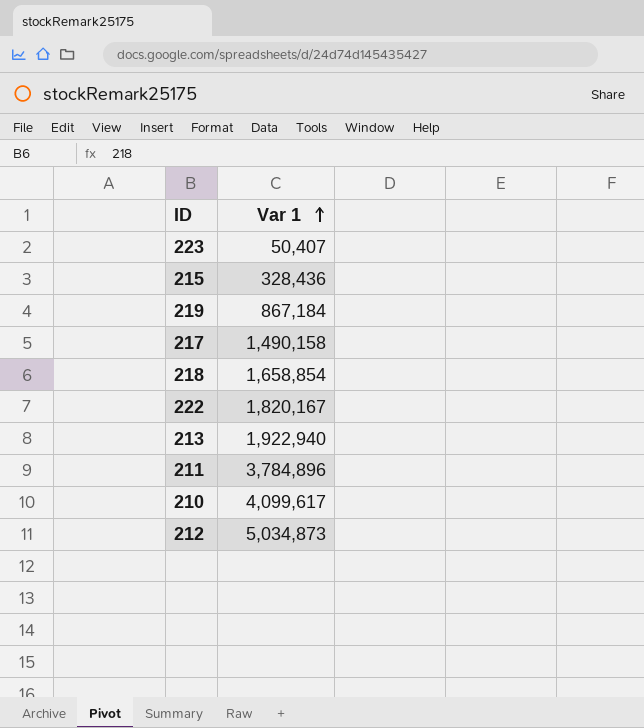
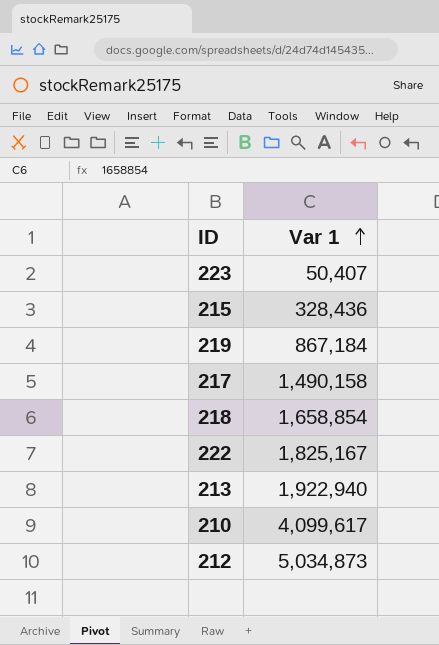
row 211: 3,784,896 -> none
222 | Var 1: 1,820,167 -> 1,825,167

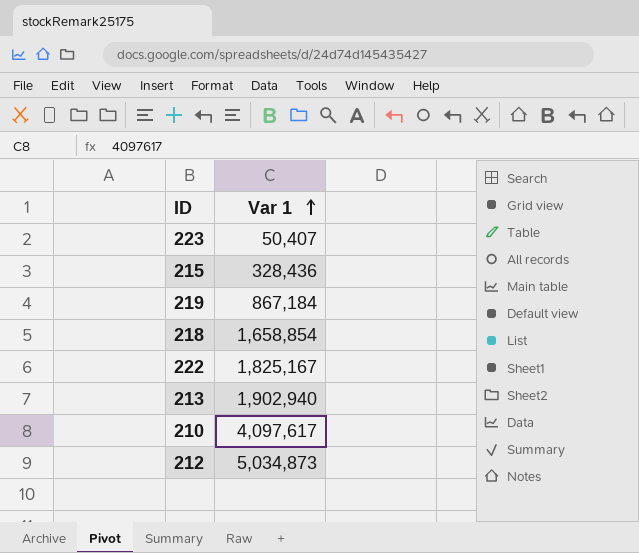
row 217: 1,490,158 -> none
213 | Var 1: 1,922,940 -> 1,902,940
210 | Var 1: 4,099,617 -> 4,097,617

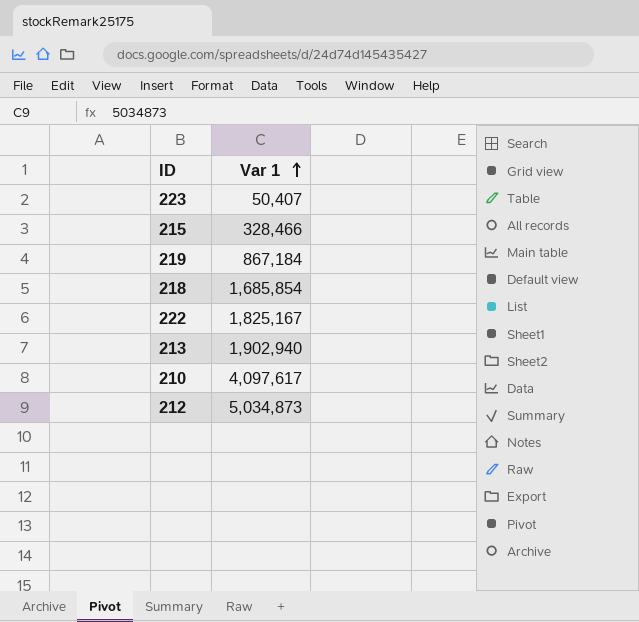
215 | Var 1: 328,436 -> 328,466
218 | Var 1: 1,658,854 -> 1,685,854

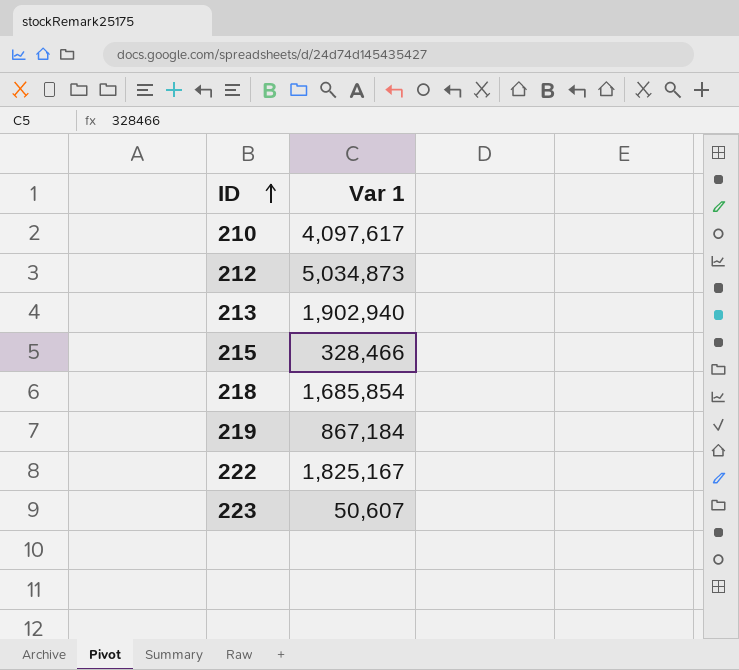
row order: Var 1 ascending -> ID ascending
223 | Var 1: 50,407 -> 50,607

